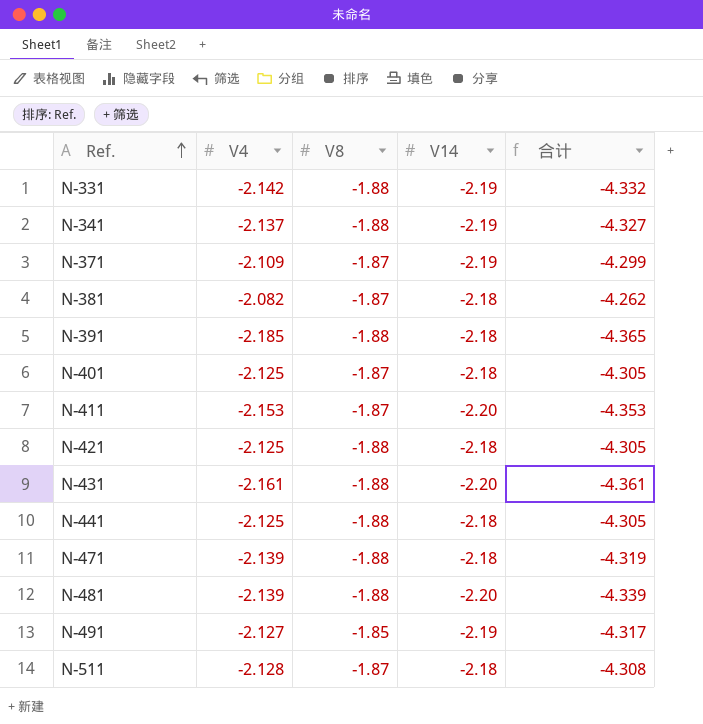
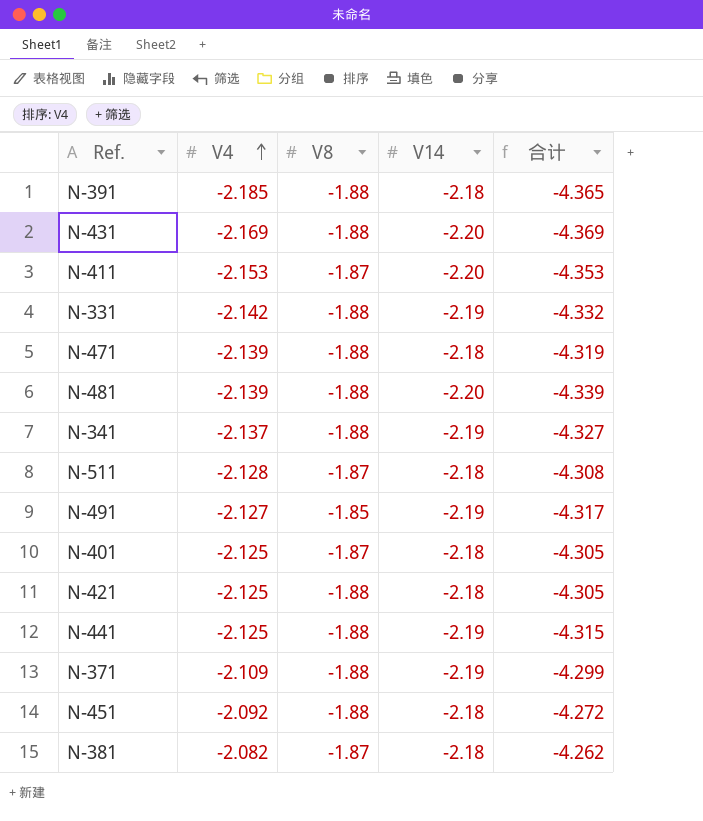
row order: Ref. ascending -> V4 ascending
N-431 | V4: -2.161 -> -2.169
N-431 | 合计: -4.361 -> -4.369
N-441 | V14: -2.18 -> -2.19
N-441 | 合计: -4.305 -> -4.315
N-371 | V8: -1.87 -> -1.88
row N-451: none -> -2.092 | -1.88 | -2.18 | -4.272

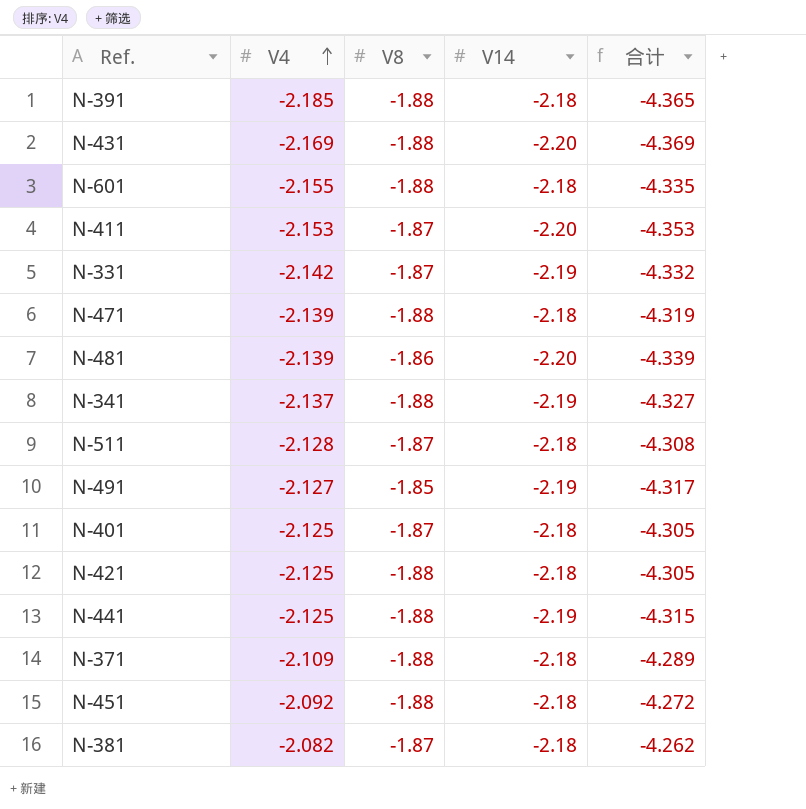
row N-601: none -> -2.155 | -1.88 | -2.18 | -4.335
N-331 | V8: -1.88 -> -1.87
N-481 | V8: -1.88 -> -1.86
N-371 | V14: -2.19 -> -2.18
N-371 | 合计: -4.299 -> -4.289

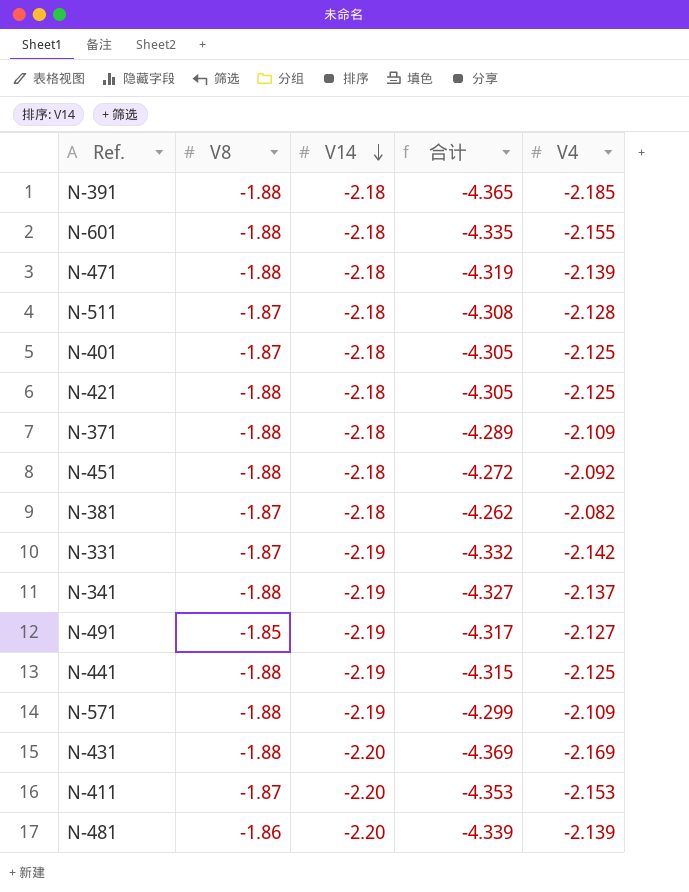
row order: V4 ascending -> V14 descending
column V4 | position: 2 -> 5
row N-571: none -> -1.88 | -2.19 | -4.299 | -2.109

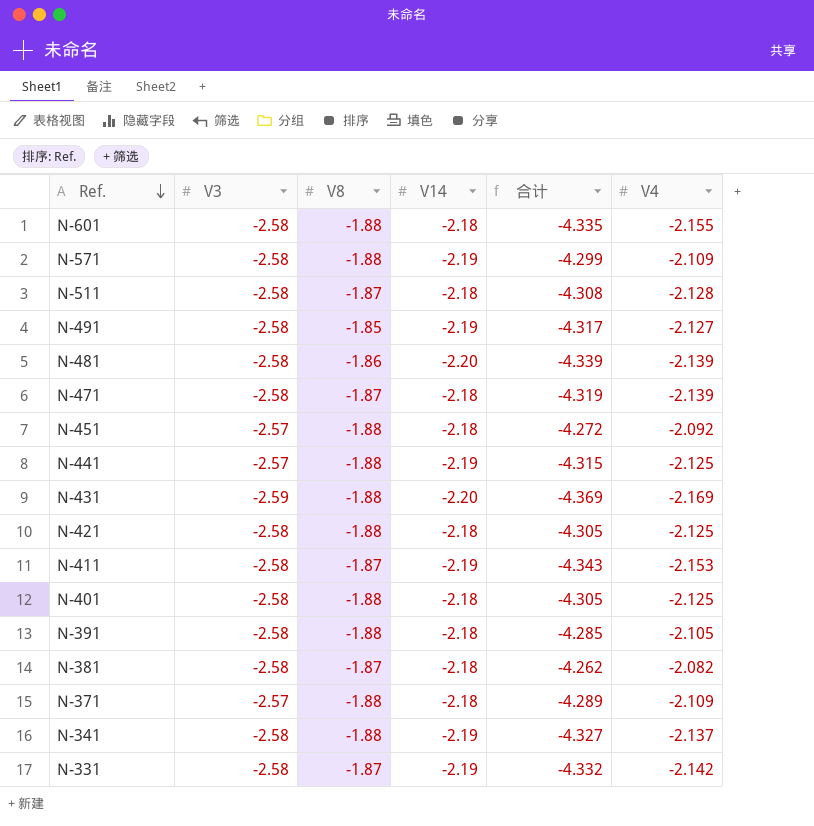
row order: V14 descending -> Ref. descending
column V3 | position: none -> 2
N-471 | V8: -1.88 -> -1.87
N-411 | V14: -2.20 -> -2.19
N-411 | 合计: -4.353 -> -4.343
N-401 | V8: -1.87 -> -1.88
N-391 | 合计: -4.365 -> -4.285
N-391 | V4: -2.185 -> -2.105

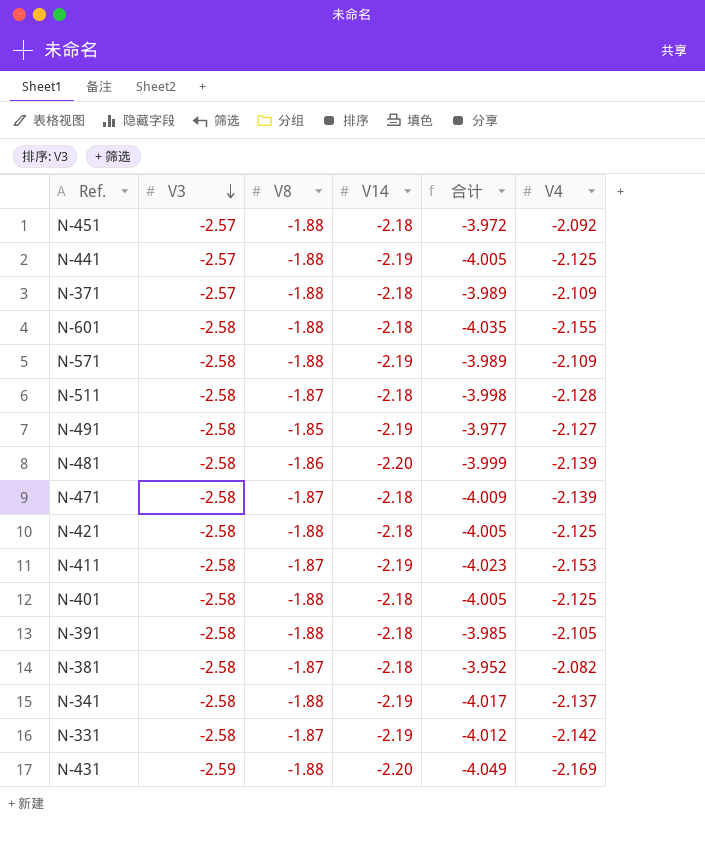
row order: Ref. descending -> V3 descending
column 合计 | formula: [V14] + [V4] -> [V8] + [V4]

